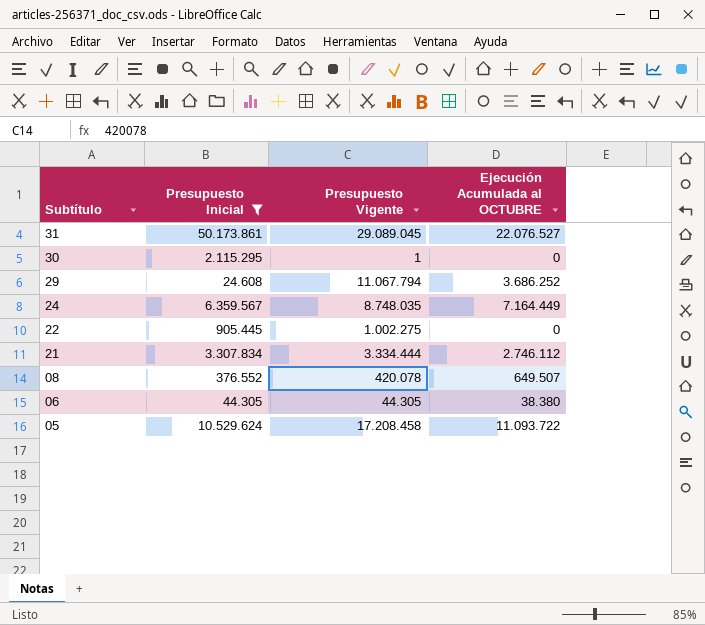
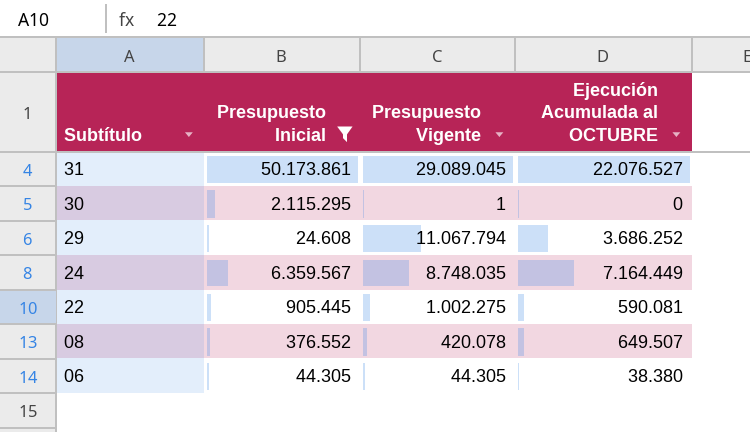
row 21: 3.307.834 | 3.334.444 | 2.746.112 -> none
row 05: 10.529.624 | 17.208.458 | 11.093.722 -> none
22 | Ejecución Acumulada al OCTUBRE: 0 -> 590.081

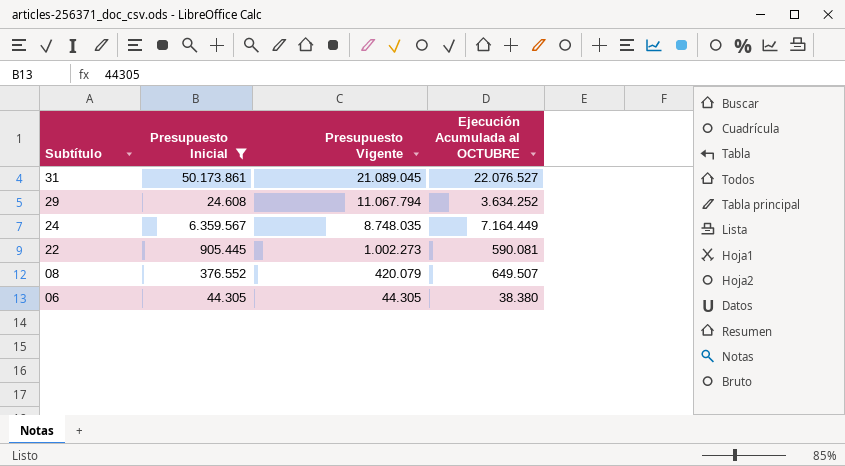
row 30: 2.115.295 | 1 | 0 -> none
31 | Presupuesto Vigente: 29.089.045 -> 21.089.045
29 | Ejecución Acumulada al OCTUBRE: 3.686.252 -> 3.634.252
22 | Presupuesto Vigente: 1.002.275 -> 1.002.273
08 | Presupuesto Vigente: 420.078 -> 420.079

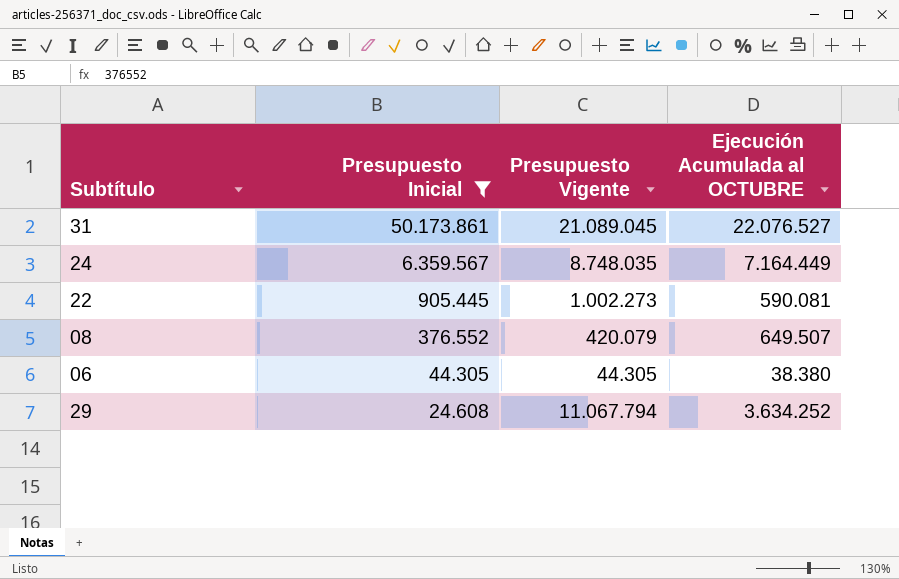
row order: Subtítulo descending -> Presupuesto Inicial descending

